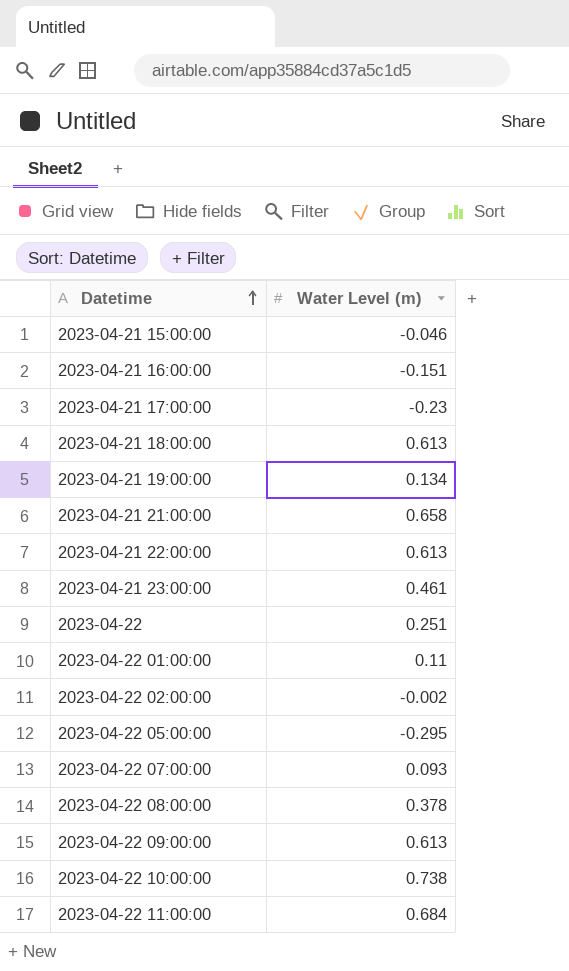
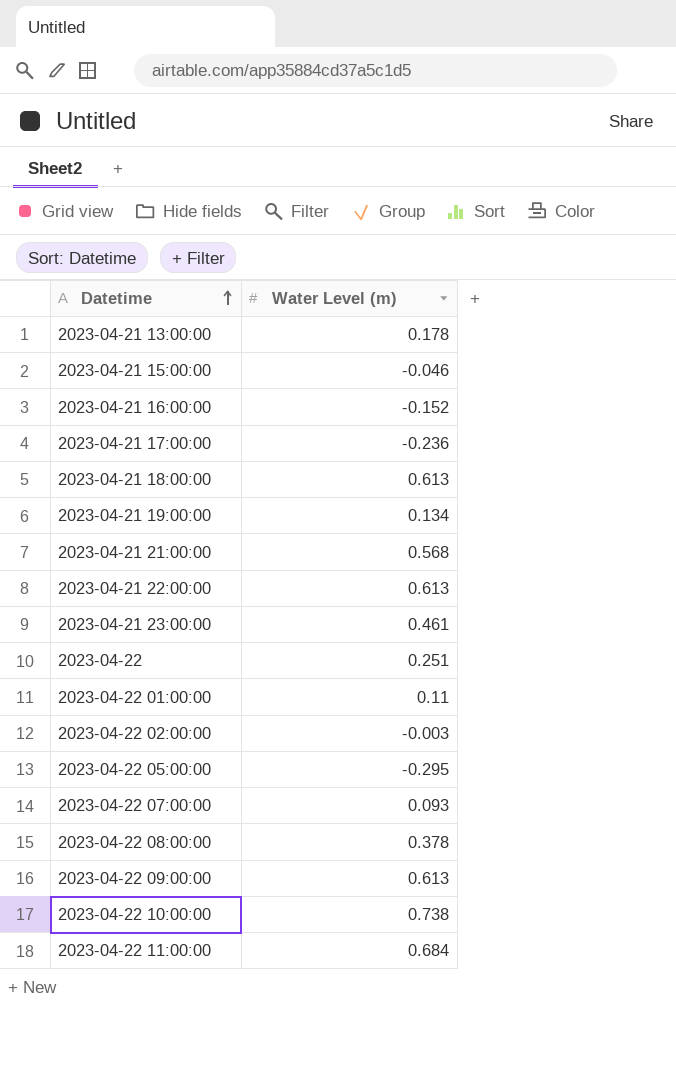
row 2023-04-21 13:00:00: none -> 0.178
2023-04-21 16:00:00 | Water Level (m): -0.151 -> -0.152
2023-04-21 17:00:00 | Water Level (m): -0.23 -> -0.236
2023-04-21 21:00:00 | Water Level (m): 0.658 -> 0.568
2023-04-22 02:00:00 | Water Level (m): -0.002 -> -0.003

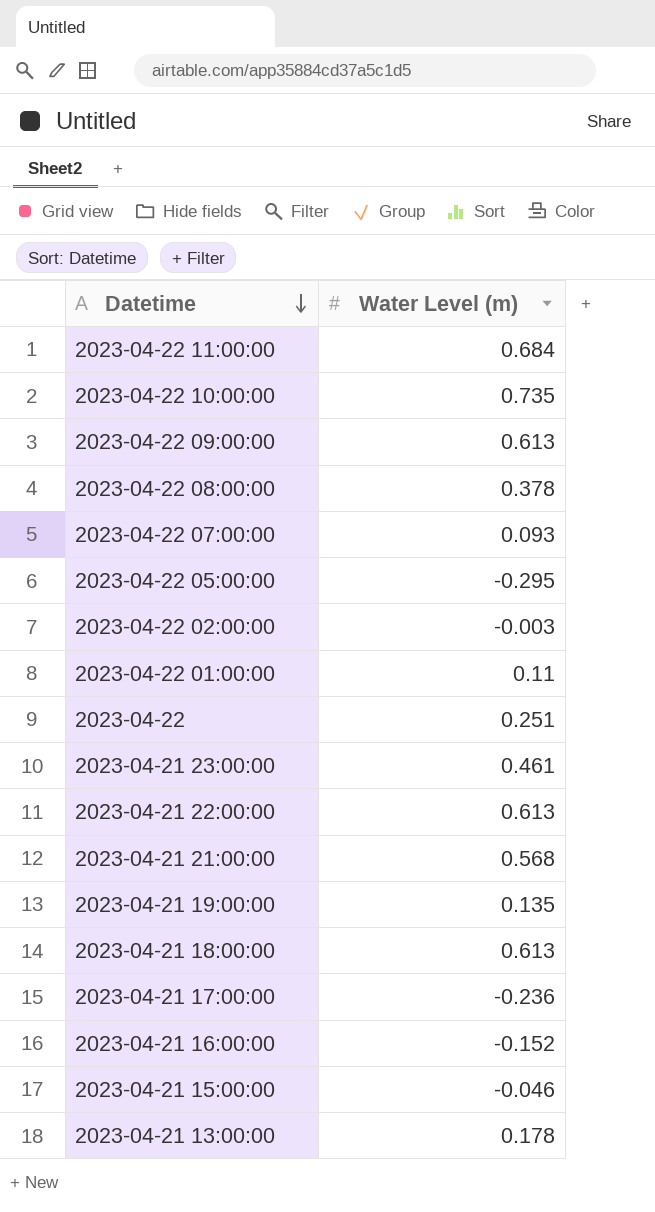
row order: Datetime ascending -> Datetime descending
2023-04-22 10:00:00 | Water Level (m): 0.738 -> 0.735
2023-04-21 19:00:00 | Water Level (m): 0.134 -> 0.135

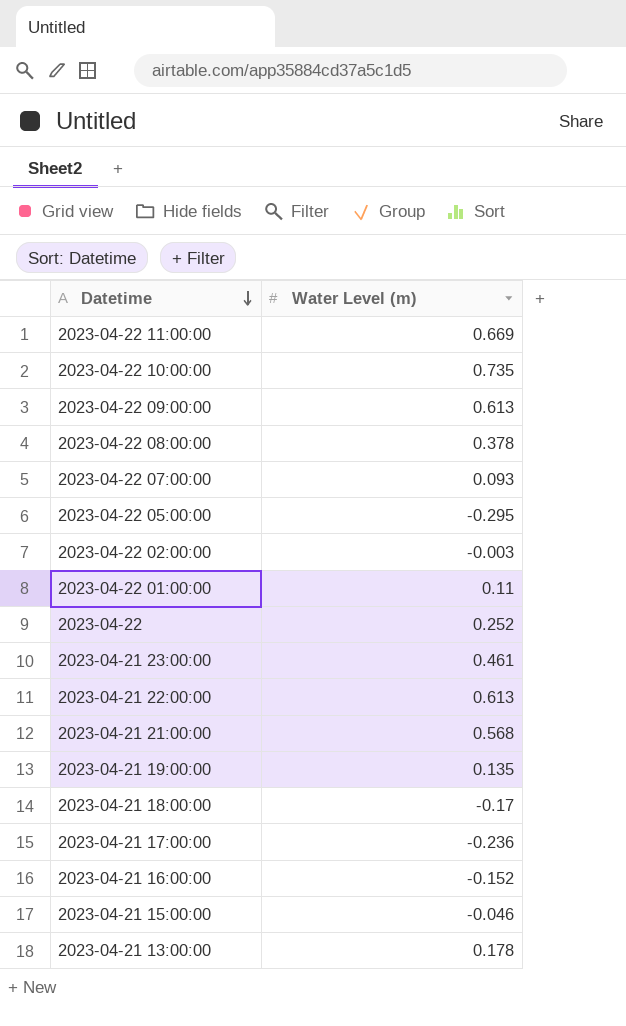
2023-04-22 11:00:00 | Water Level (m): 0.684 -> 0.669
2023-04-22 | Water Level (m): 0.251 -> 0.252
2023-04-21 18:00:00 | Water Level (m): 0.613 -> -0.17

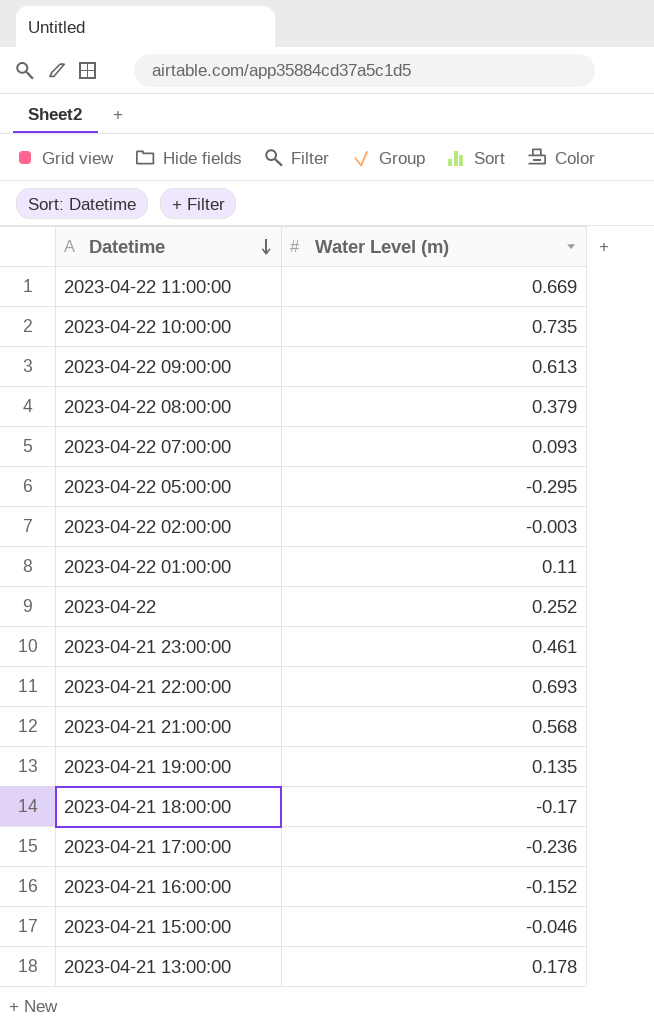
2023-04-22 08:00:00 | Water Level (m): 0.378 -> 0.379
2023-04-21 22:00:00 | Water Level (m): 0.613 -> 0.693

